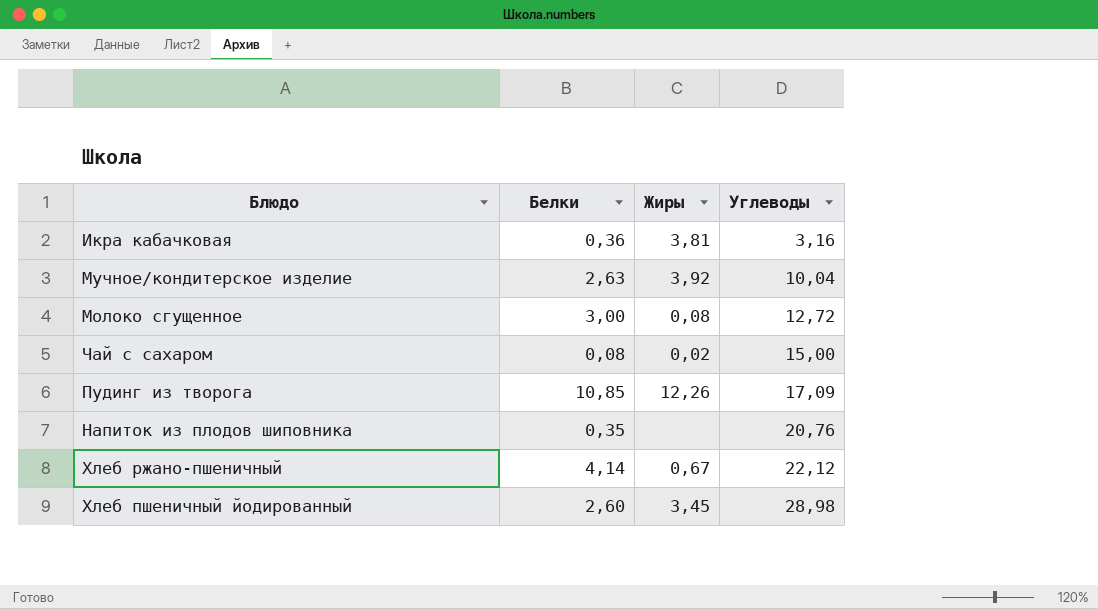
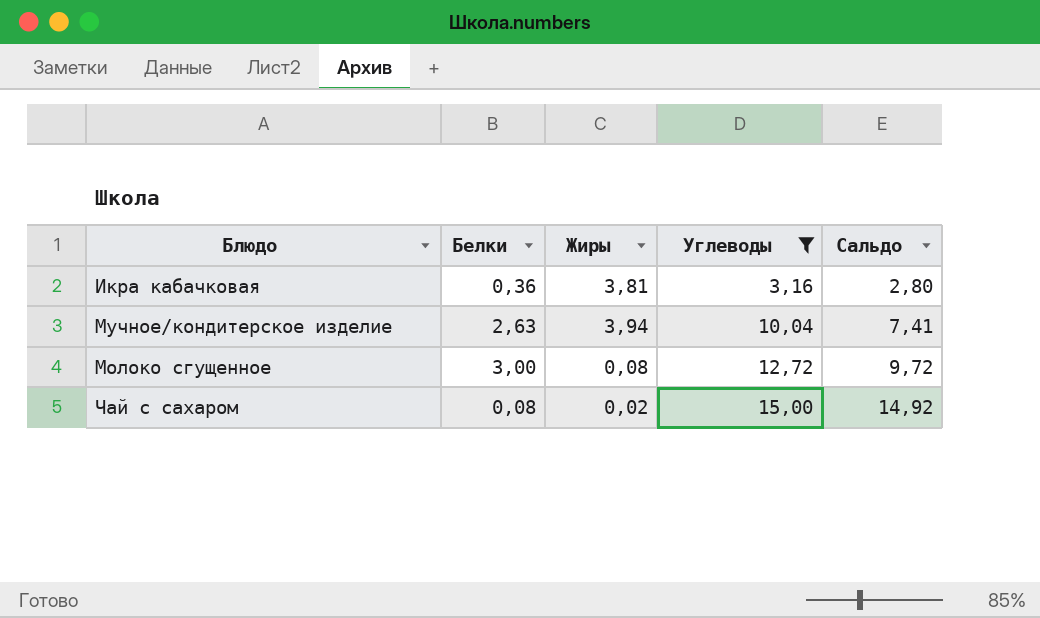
filter: none -> Углеводы <= 15,00
column Сальдо | formula: none -> [Углеводы] - [Белки]
Мучное/кондитерское изделие | Жиры: 3,92 -> 3,94

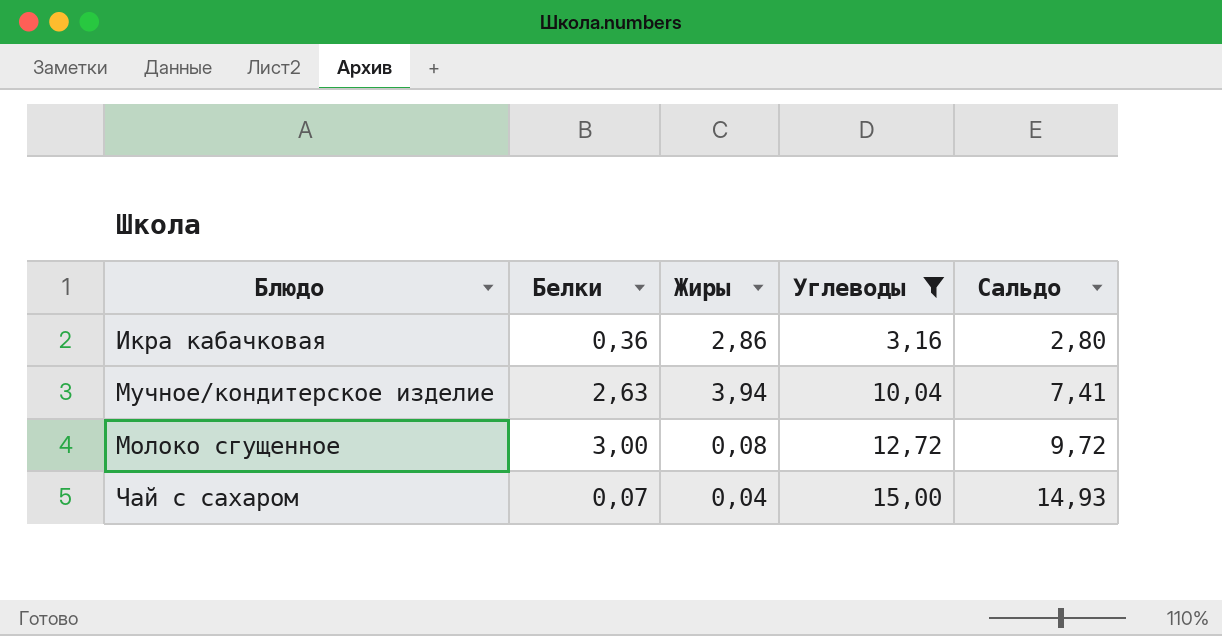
Икра кабачковая | Жиры: 3,81 -> 2,86
Чай с сахаром | Белки: 0,08 -> 0,07
Чай с сахаром | Жиры: 0,02 -> 0,04
Чай с сахаром | Сальдо: 14,92 -> 14,93

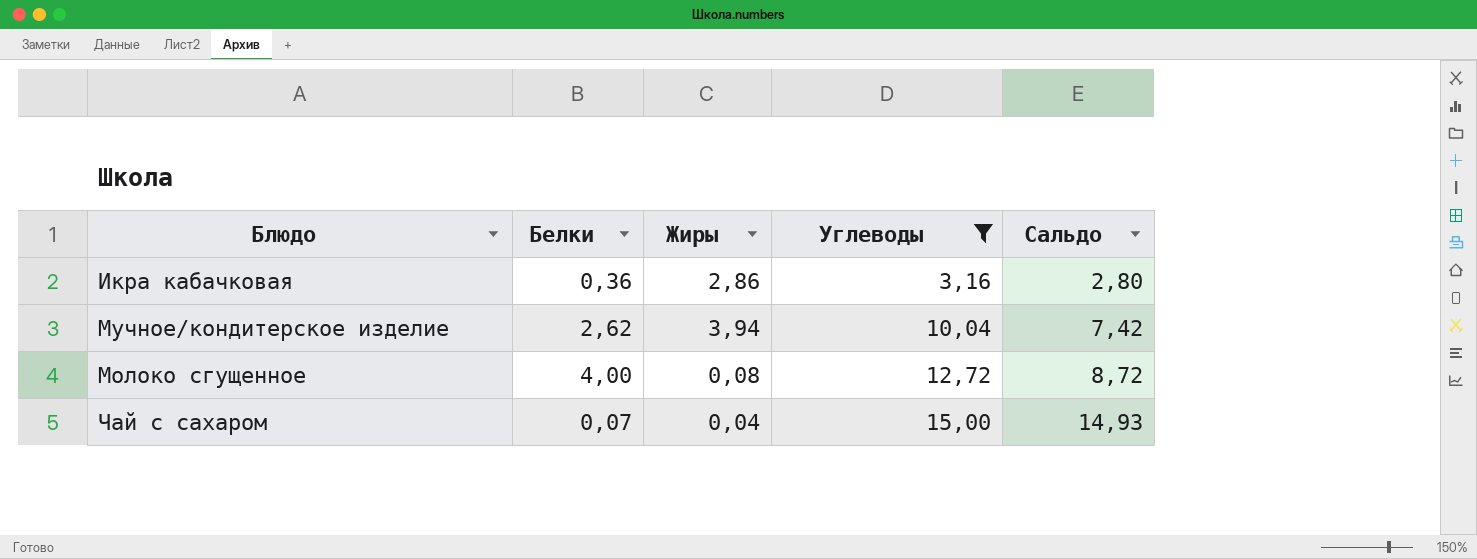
Мучное/кондитерское изделие | Белки: 2,63 -> 2,62
Мучное/кондитерское изделие | Сальдо: 7,41 -> 7,42
Молоко сгущенное | Белки: 3,00 -> 4,00
Молоко сгущенное | Сальдо: 9,72 -> 8,72

